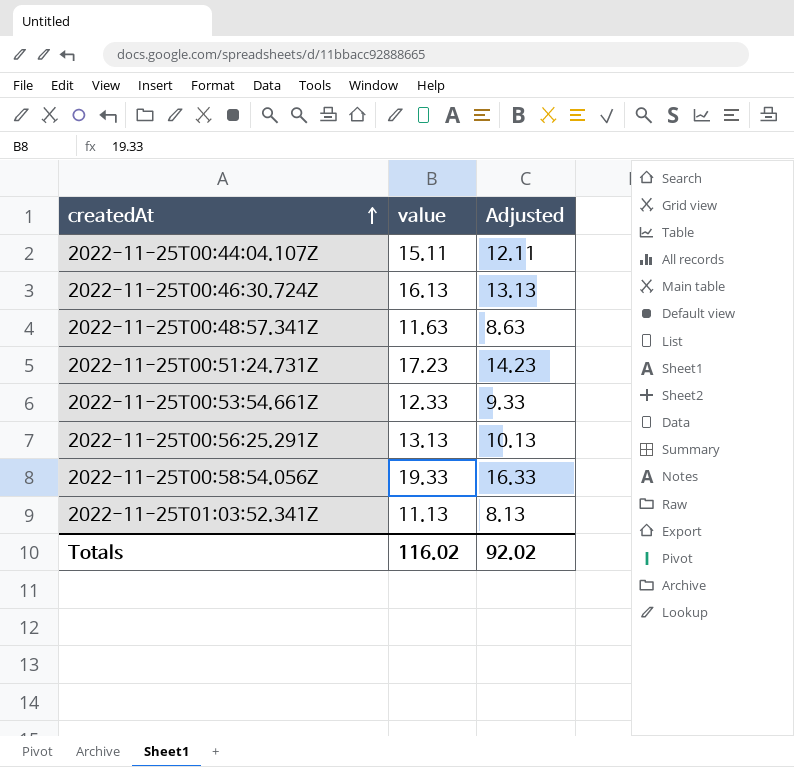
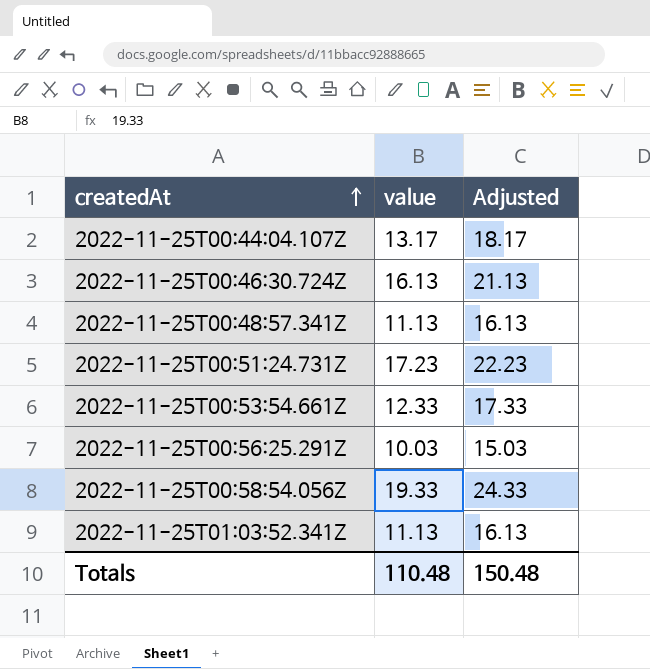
column Adjusted | formula: [value] - 3 -> [value] + 5
2022-11-25T00:44:04.107Z | value: 15.11 -> 13.17
2022-11-25T00:48:57.341Z | value: 11.63 -> 11.13
2022-11-25T00:56:25.291Z | value: 13.13 -> 10.03
Totals | value: 116.02 -> 110.48
Totals | Adjusted: 92.02 -> 150.48

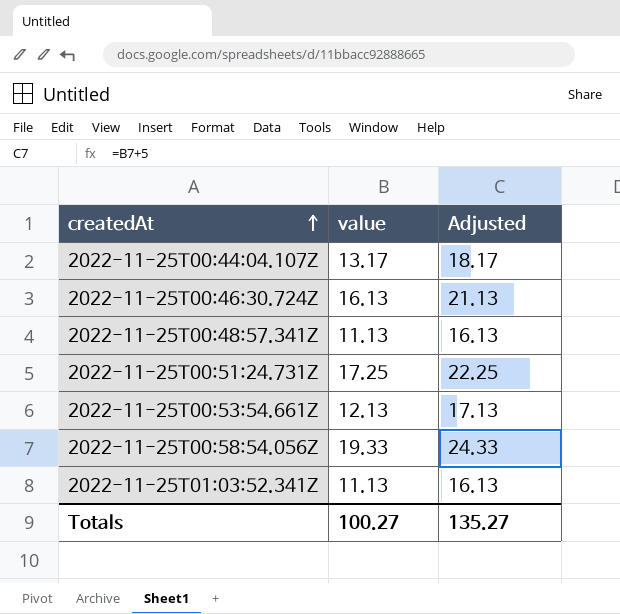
row 2022-11-25T00:56:25.291Z: 10.03 | 15.03 -> none
2022-11-25T00:51:24.731Z | value: 17.23 -> 17.25
2022-11-25T00:51:24.731Z | Adjusted: 22.23 -> 22.25
2022-11-25T00:53:54.661Z | value: 12.33 -> 12.13
2022-11-25T00:53:54.661Z | Adjusted: 17.33 -> 17.13
Totals | value: 110.48 -> 100.27
Totals | Adjusted: 150.48 -> 135.27

